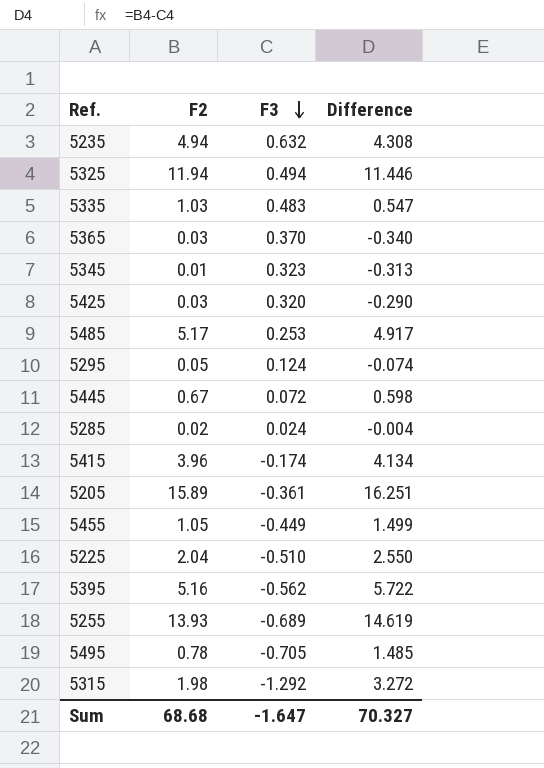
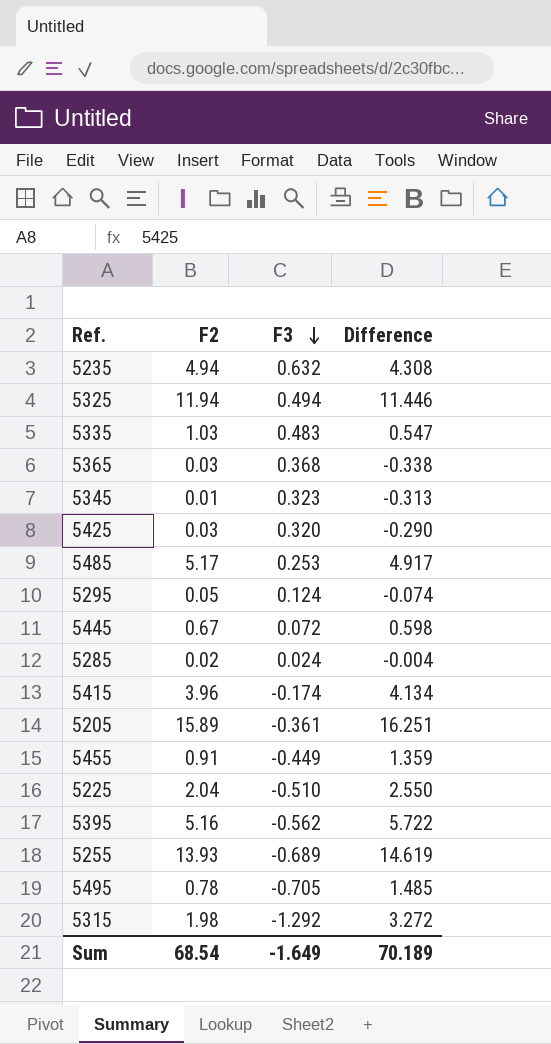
5365 | F3: 0.370 -> 0.368
5365 | Difference: -0.340 -> -0.338
5455 | F2: 1.05 -> 0.91
5455 | Difference: 1.499 -> 1.359
Sum | F2: 68.68 -> 68.54
Sum | F3: -1.647 -> -1.649
Sum | Difference: 70.327 -> 70.189

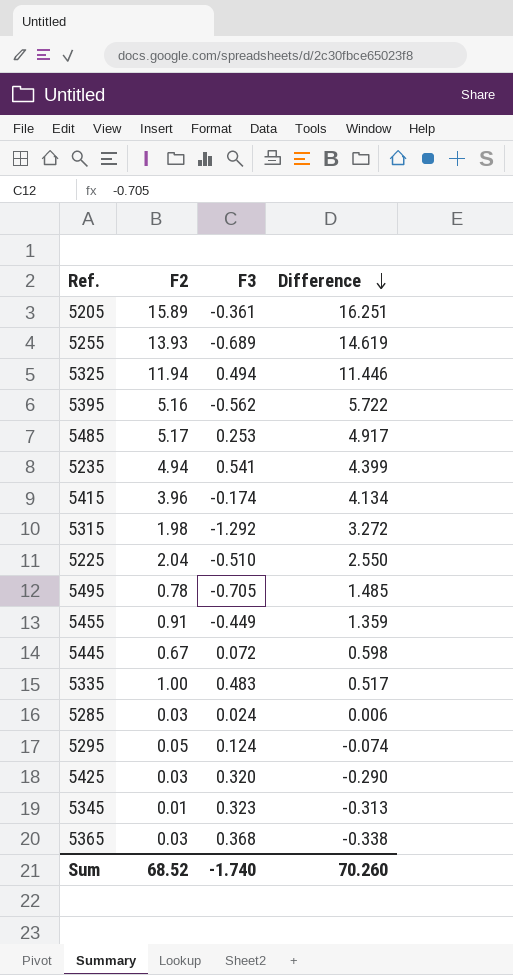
row order: F3 descending -> Difference descending
5235 | F3: 0.632 -> 0.541
5235 | Difference: 4.308 -> 4.399
5335 | F2: 1.03 -> 1.00
5335 | Difference: 0.547 -> 0.517
5285 | F2: 0.02 -> 0.03
5285 | Difference: -0.004 -> 0.006
Sum | F2: 68.54 -> 68.52
Sum | F3: -1.649 -> -1.740
Sum | Difference: 70.189 -> 70.260

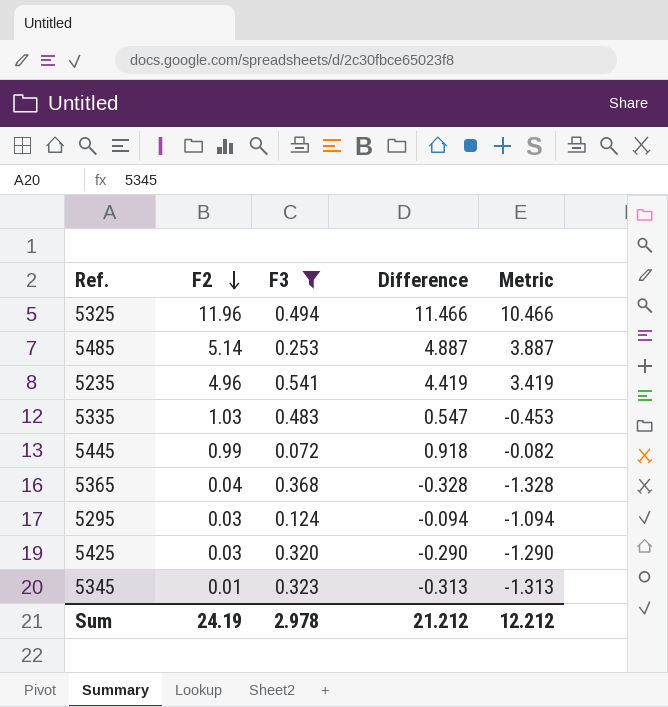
filter: none -> F3 >= 0.072
row order: Difference descending -> F2 descending
column Metric | formula: none -> [Difference] - 1
5325 | F2: 11.94 -> 11.96
5325 | Difference: 11.446 -> 11.466
5485 | F2: 5.17 -> 5.14
5485 | Difference: 4.917 -> 4.887
5235 | F2: 4.94 -> 4.96
5235 | Difference: 4.399 -> 4.419
5335 | F2: 1.00 -> 1.03
5335 | Difference: 0.517 -> 0.547
5445 | F2: 0.67 -> 0.99
5445 | Difference: 0.598 -> 0.918
5365 | F2: 0.03 -> 0.04
5365 | Difference: -0.338 -> -0.328
5295 | F2: 0.05 -> 0.03
5295 | Difference: -0.074 -> -0.094
Sum | F2: 68.52 -> 24.19
Sum | F3: -1.740 -> 2.978
Sum | Difference: 70.260 -> 21.212

